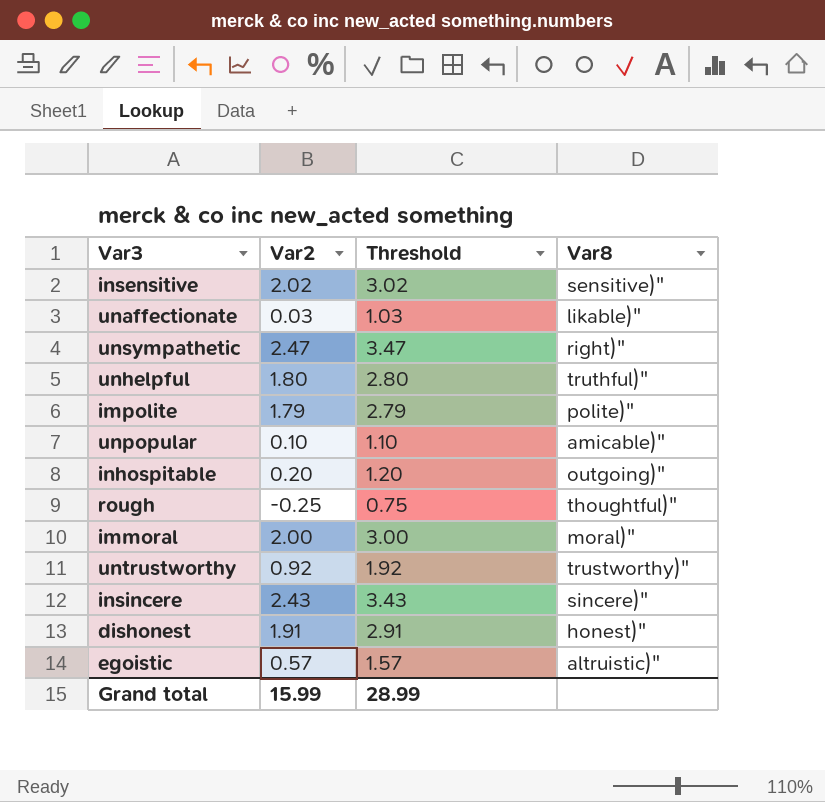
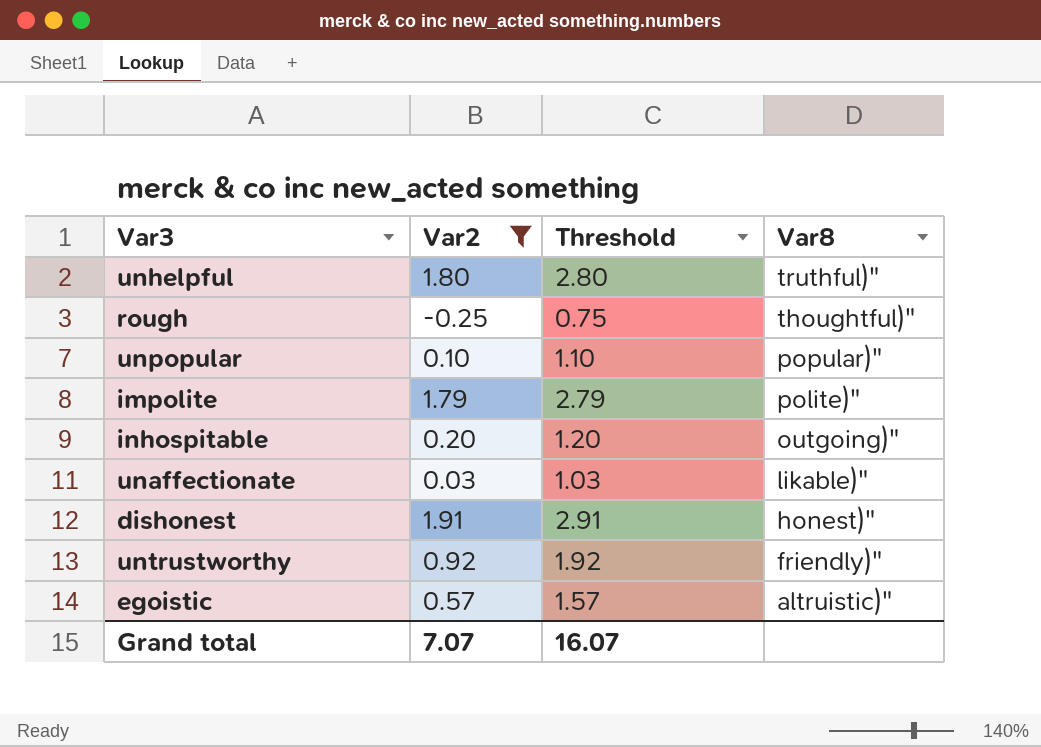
filter: none -> Var2 <= 1.91
row order: none -> Var8 descending
unpopular | Var8: amicable)" -> popular)"
untrustworthy | Var8: trustworthy)" -> friendly)"
Grand total | Var2: 15.99 -> 7.07
Grand total | Threshold: 28.99 -> 16.07

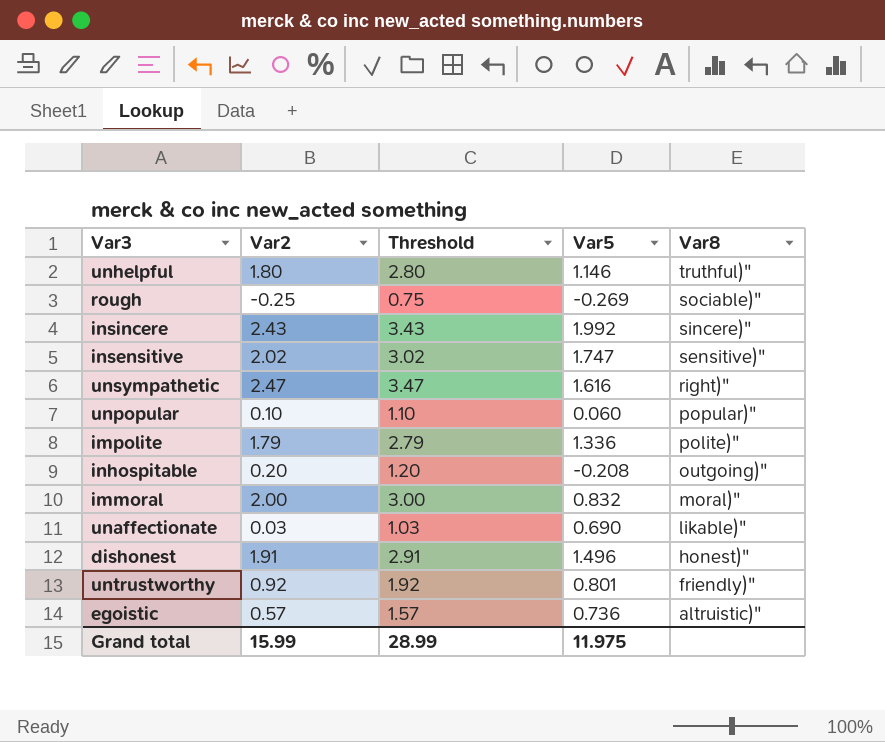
filter: Var2 <= 1.91 -> none
column Var5 | position: none -> 4
rough | Var8: thoughtful)" -> sociable)"
Grand total | Var2: 7.07 -> 15.99
Grand total | Threshold: 16.07 -> 28.99

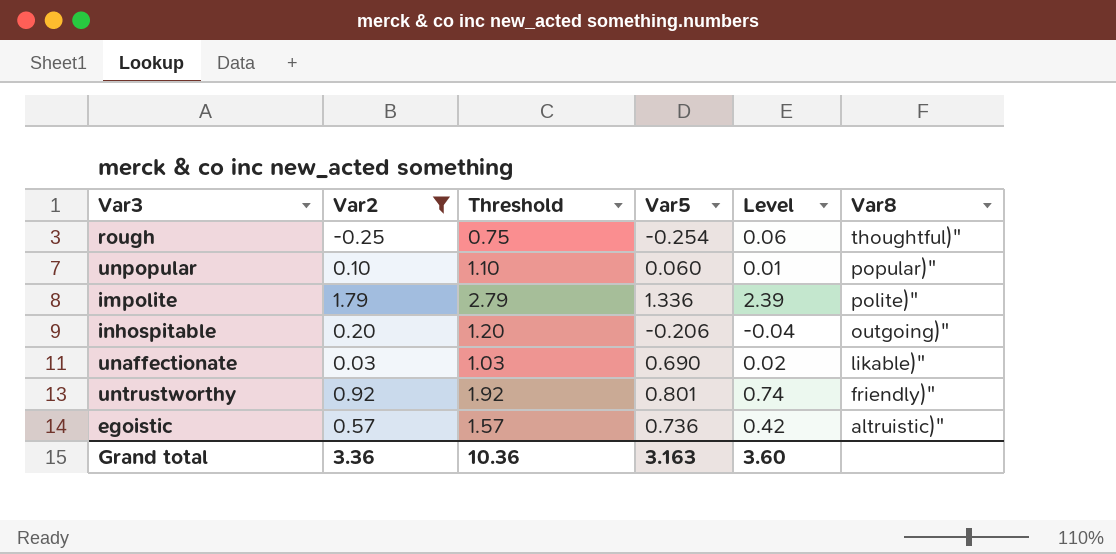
filter: none -> Var2 <= 1.79
column Level | formula: none -> [Var2] * [Var5]
rough | Var5: -0.269 -> -0.254
rough | Var8: sociable)" -> thoughtful)"
inhospitable | Var5: -0.208 -> -0.206
Grand total | Var2: 15.99 -> 3.36
Grand total | Threshold: 28.99 -> 10.36
Grand total | Var5: 11.975 -> 3.163

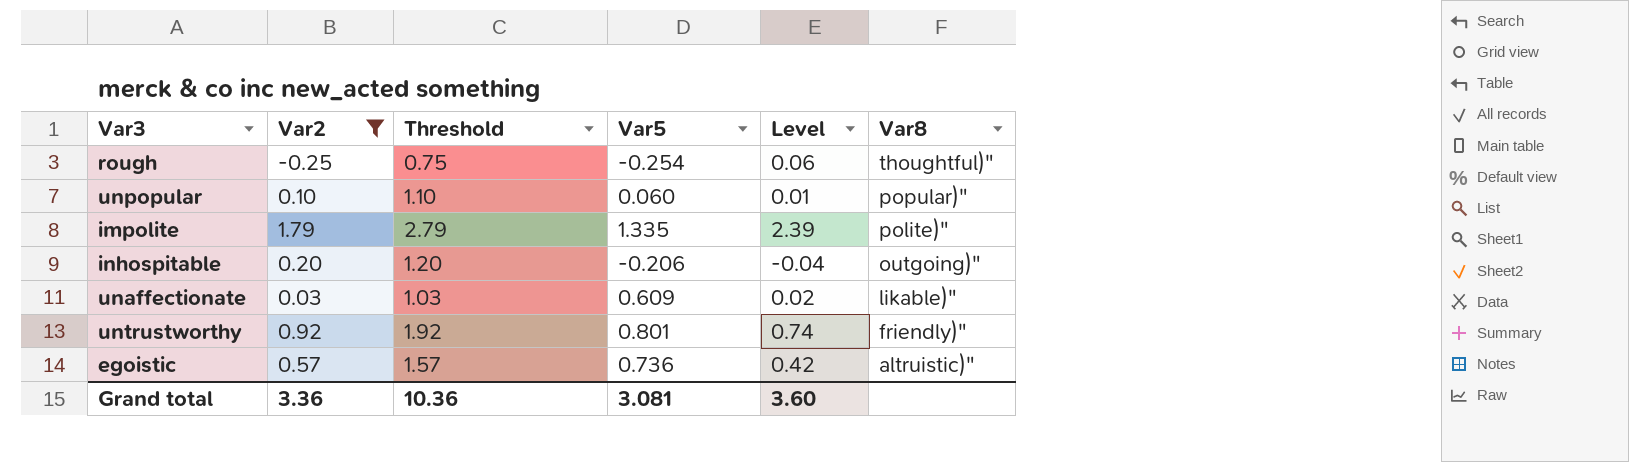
impolite | Var5: 1.336 -> 1.335
unaffectionate | Var5: 0.690 -> 0.609
Grand total | Var5: 3.163 -> 3.081

